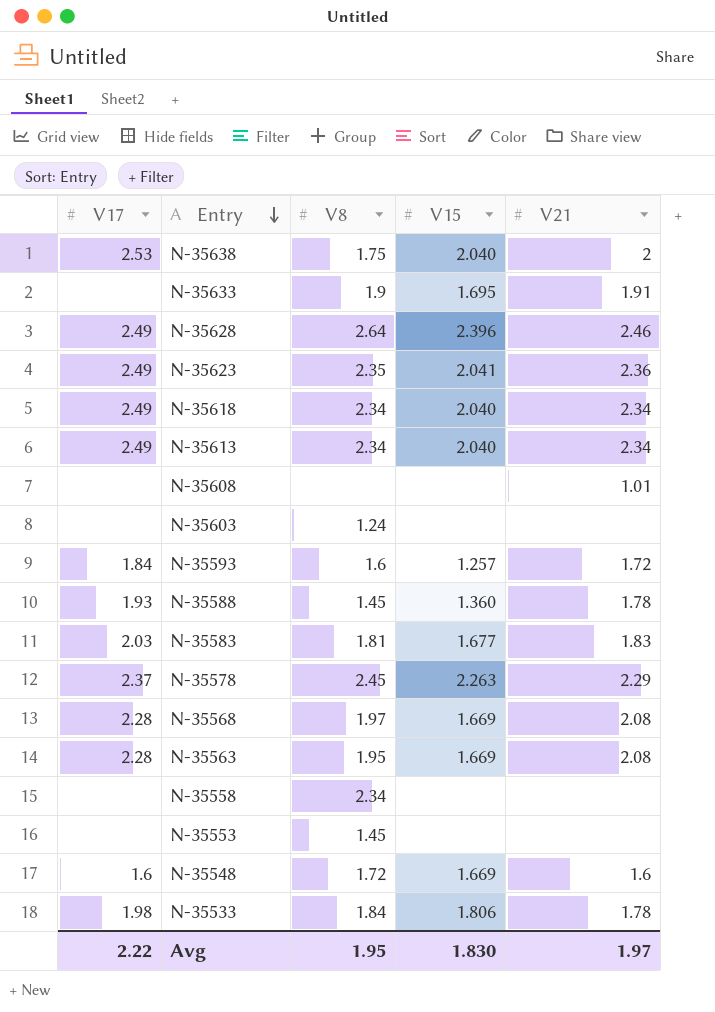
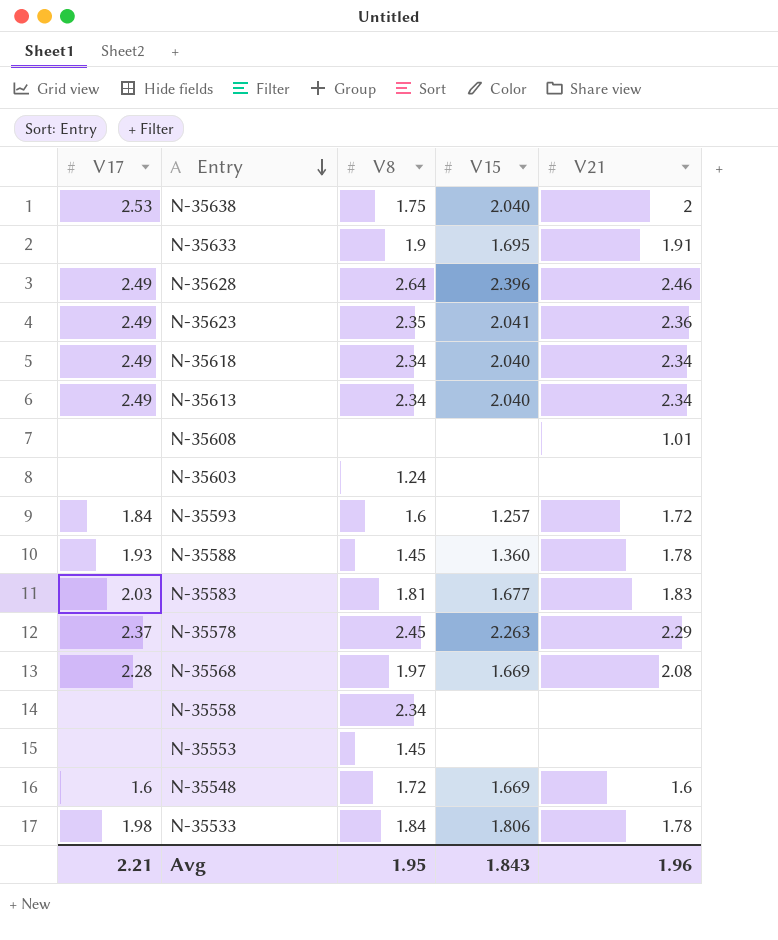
row N-35563: 2.28 | 1.95 | 1.669 | 2.08 -> none
Avg | V17: 2.22 -> 2.21
Avg | V15: 1.830 -> 1.843
Avg | V21: 1.97 -> 1.96

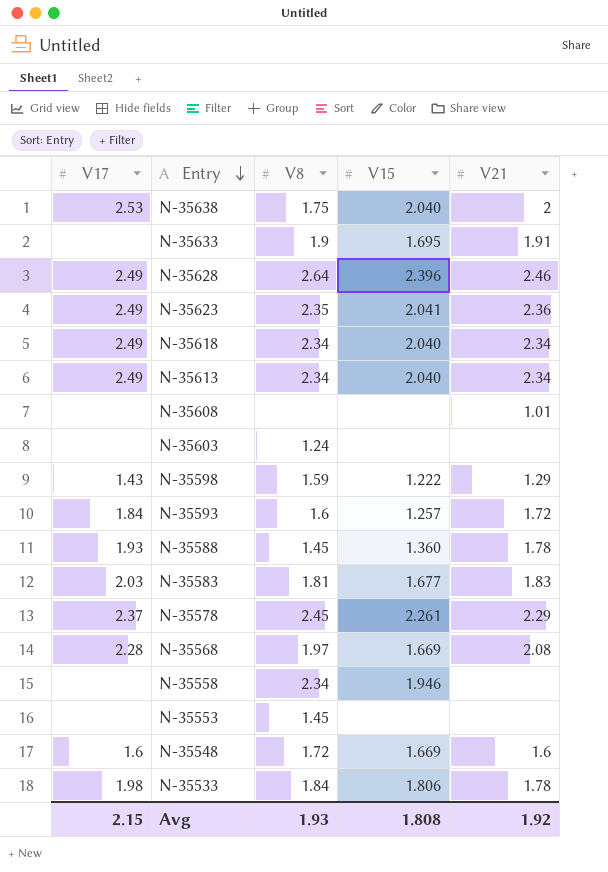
row N-35598: none -> 1.43 | 1.59 | 1.222 | 1.29
N-35578 | V15: 2.263 -> 2.261
N-35558 | V15: none -> 1.946
Avg | V17: 2.21 -> 2.15
Avg | V8: 1.95 -> 1.93
Avg | V15: 1.843 -> 1.808
Avg | V21: 1.96 -> 1.92

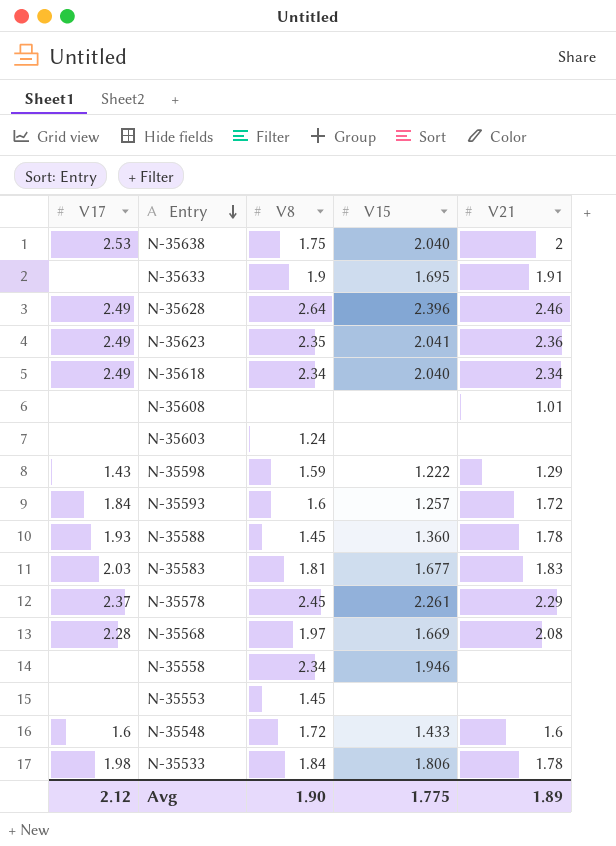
row N-35613: 2.49 | 2.34 | 2.040 | 2.34 -> none
N-35548 | V15: 1.669 -> 1.433
Avg | V17: 2.15 -> 2.12
Avg | V8: 1.93 -> 1.90
Avg | V15: 1.808 -> 1.775
Avg | V21: 1.92 -> 1.89

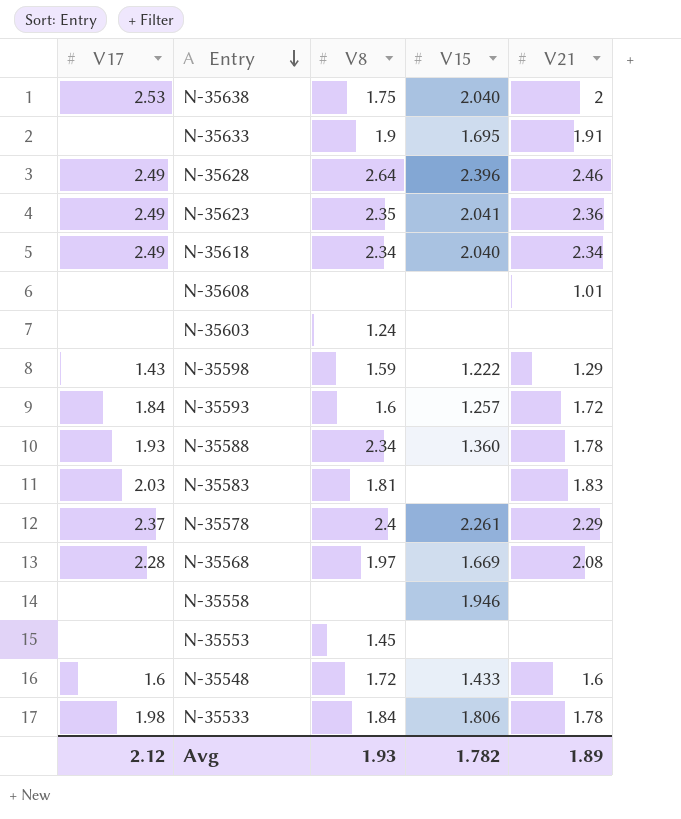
N-35588 | V8: 1.45 -> 2.34
N-35583 | V15: 1.677 -> none
N-35578 | V8: 2.45 -> 2.4
N-35558 | V8: 2.34 -> none
Avg | V8: 1.90 -> 1.93
Avg | V15: 1.775 -> 1.782

